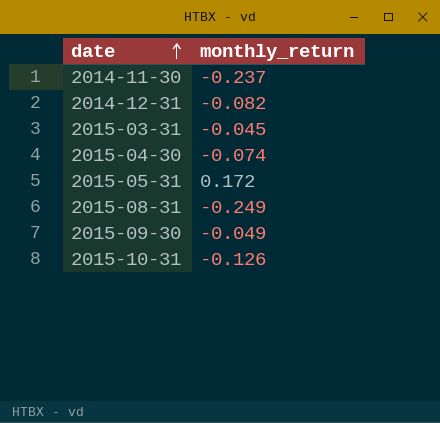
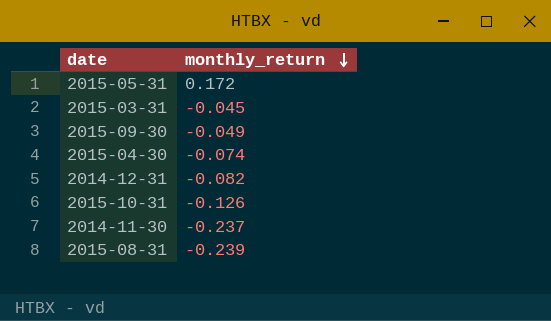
row order: date ascending -> monthly_return descending
2015-08-31 | monthly_return: -0.249 -> -0.239

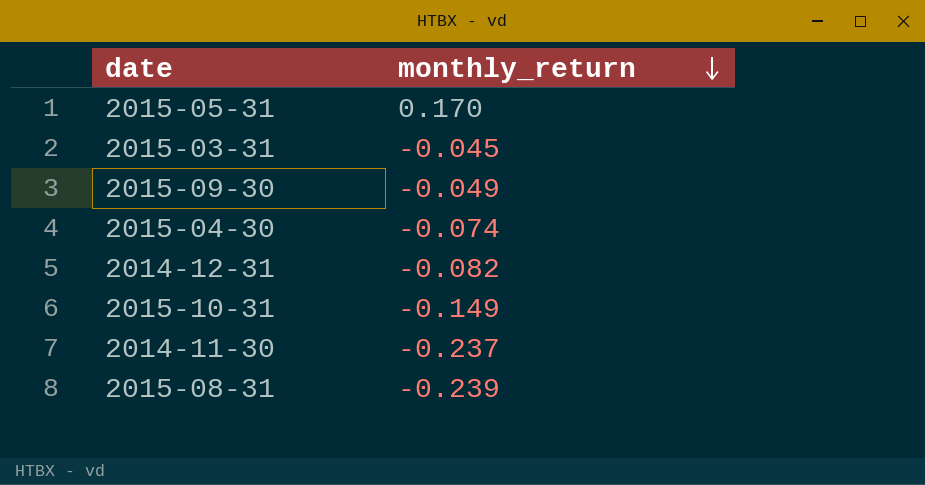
2015-05-31 | monthly_return: 0.172 -> 0.170
2015-10-31 | monthly_return: -0.126 -> -0.149

